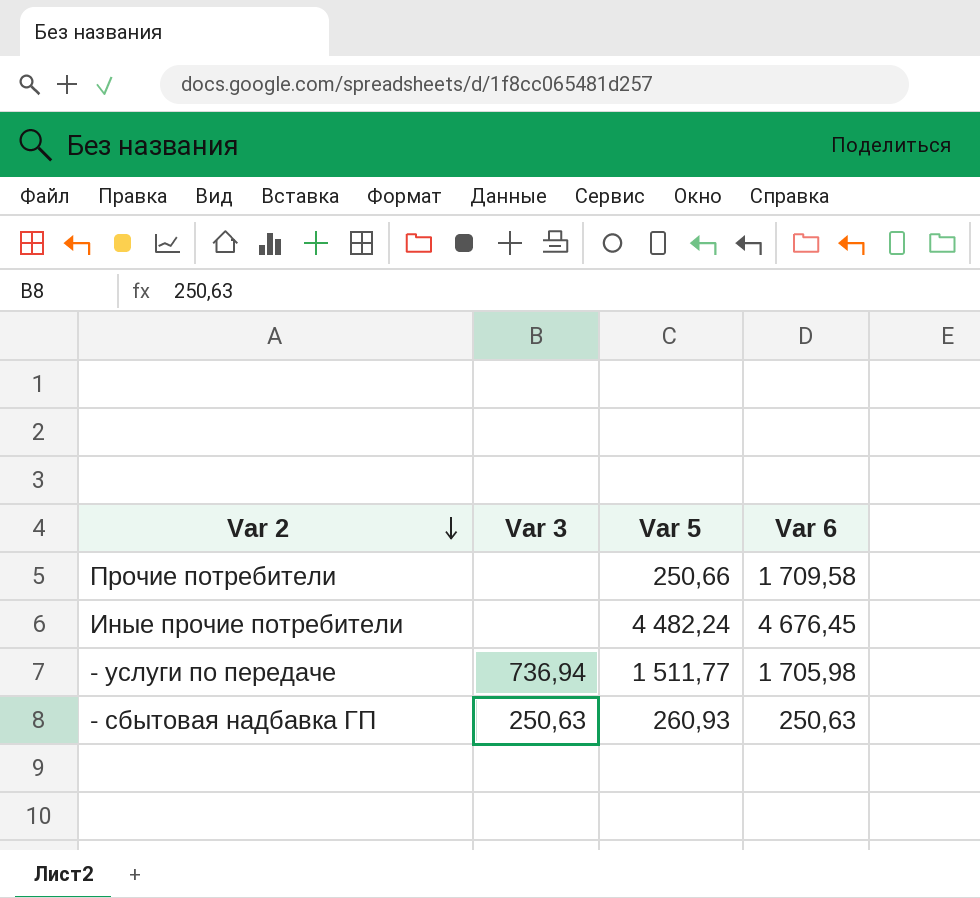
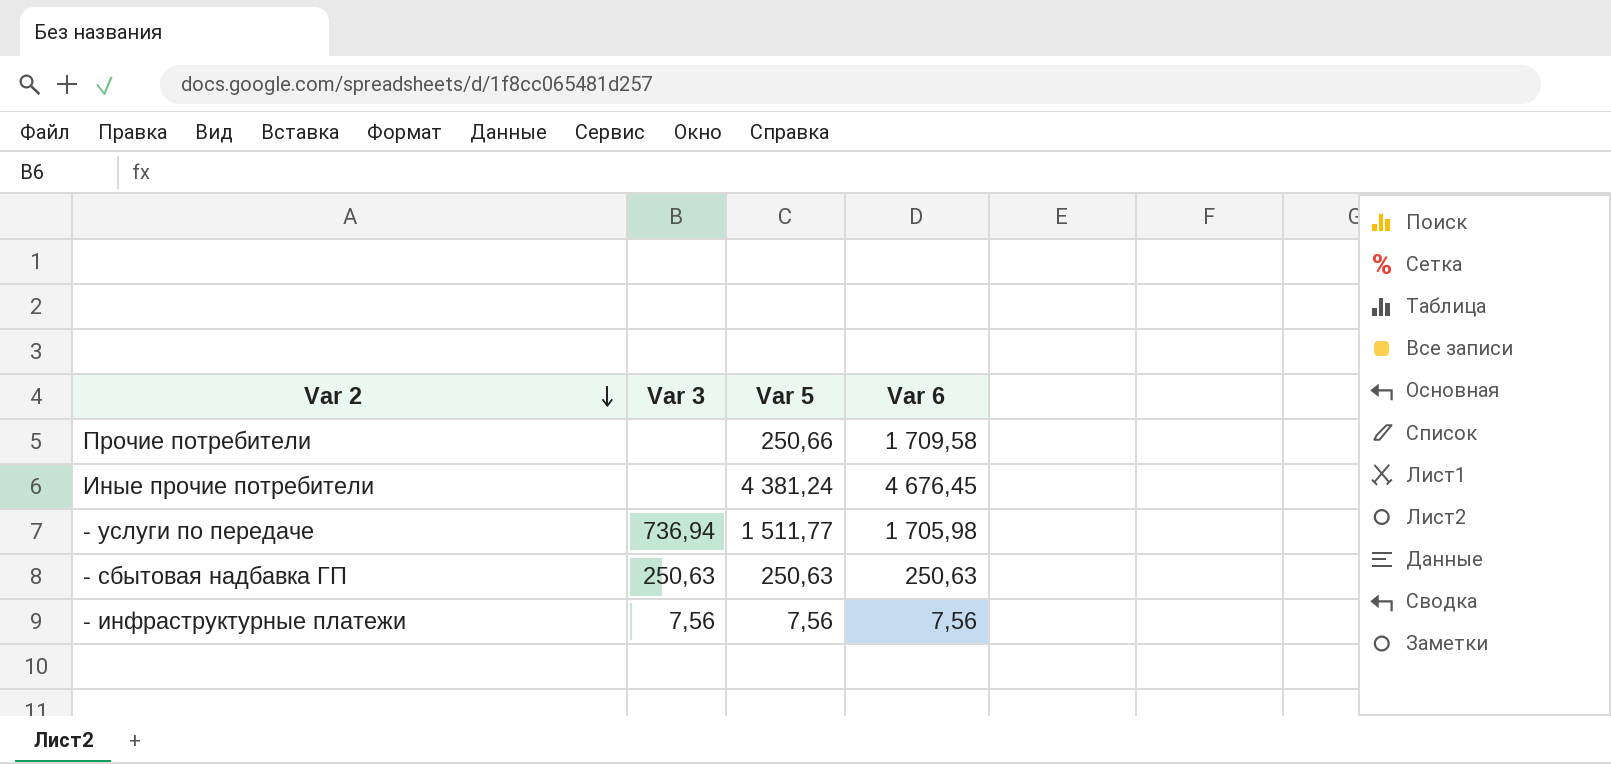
Иные прочие потребители | Var 5: 4 482,24 -> 4 381,24
- сбытовая надбавка ГП | Var 5: 260,93 -> 250,63
row - инфраструктурные платежи: none -> 7,56 | 7,56 | 7,56

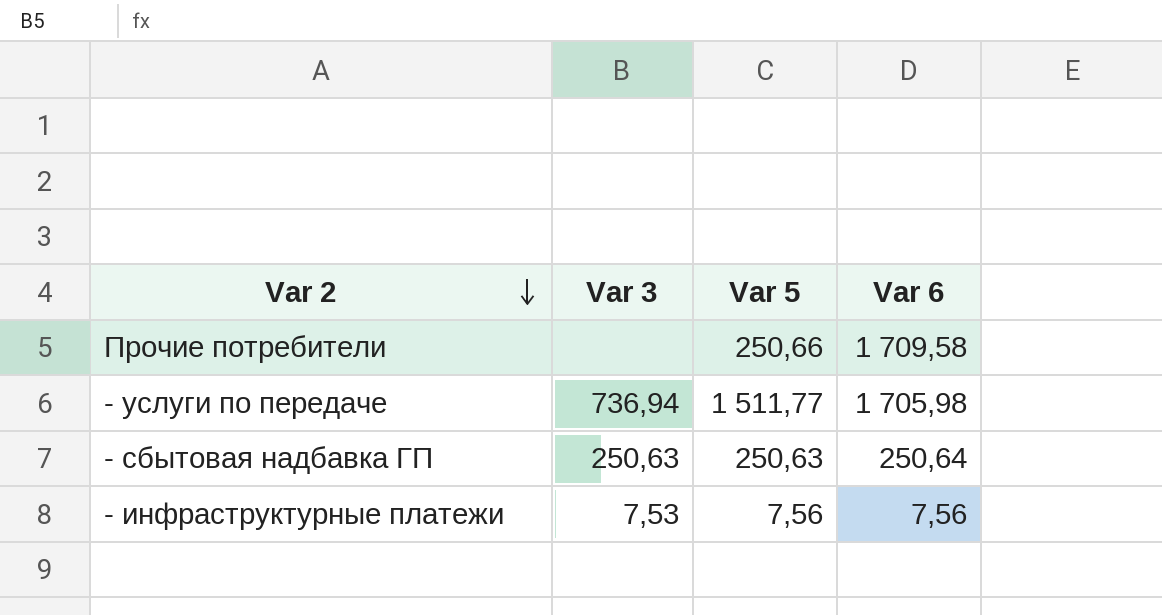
row Иные прочие потребители: none | 4 381,24 | 4 676,45 -> none
- сбытовая надбавка ГП | Var 6: 250,63 -> 250,64
- инфраструктурные платежи | Var 3: 7,56 -> 7,53

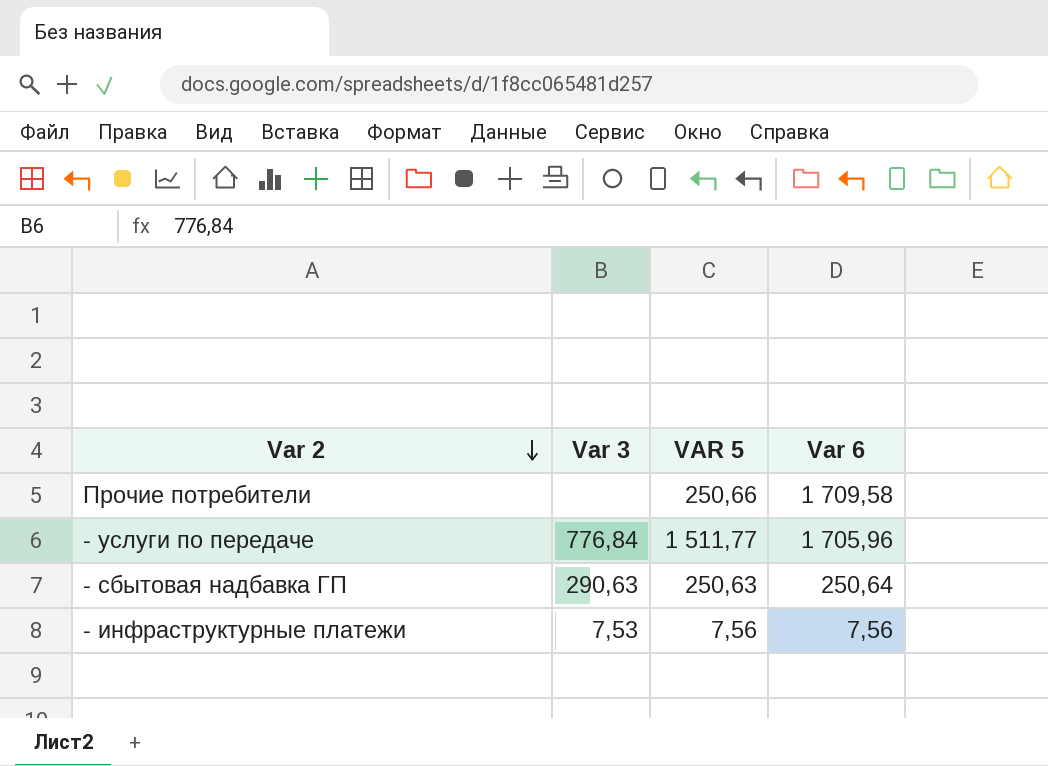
column name: Var 5 -> VAR 5
- услуги по передаче | Var 3: 736,94 -> 776,84
- услуги по передаче | Var 6: 1 705,98 -> 1 705,96
- сбытовая надбавка ГП | Var 3: 250,63 -> 290,63

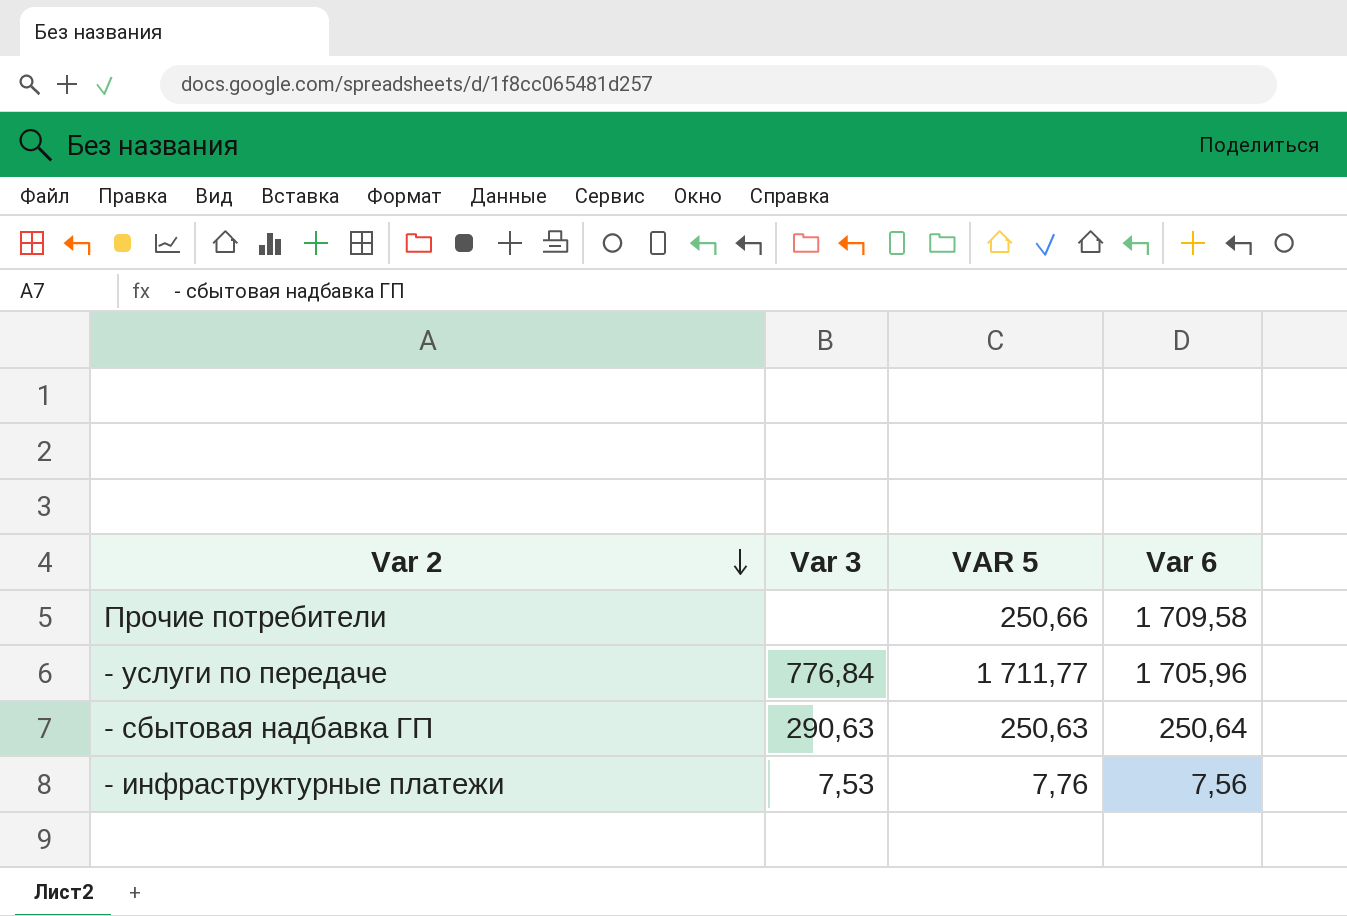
- услуги по передаче | VAR 5: 1 511,77 -> 1 711,77
- инфраструктурные платежи | VAR 5: 7,56 -> 7,76

